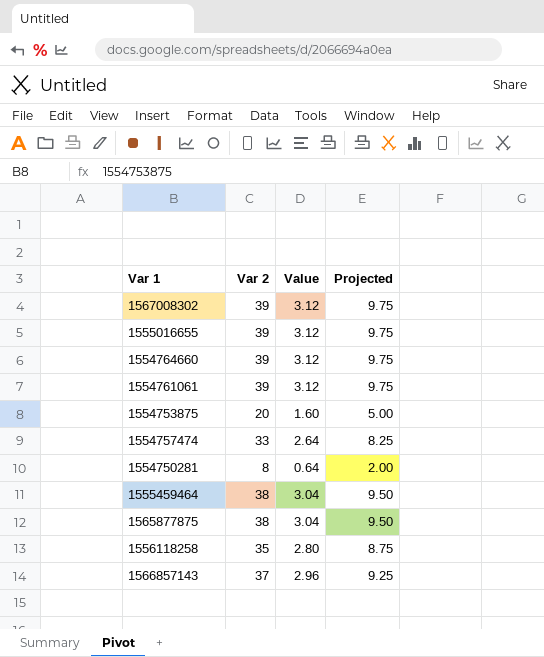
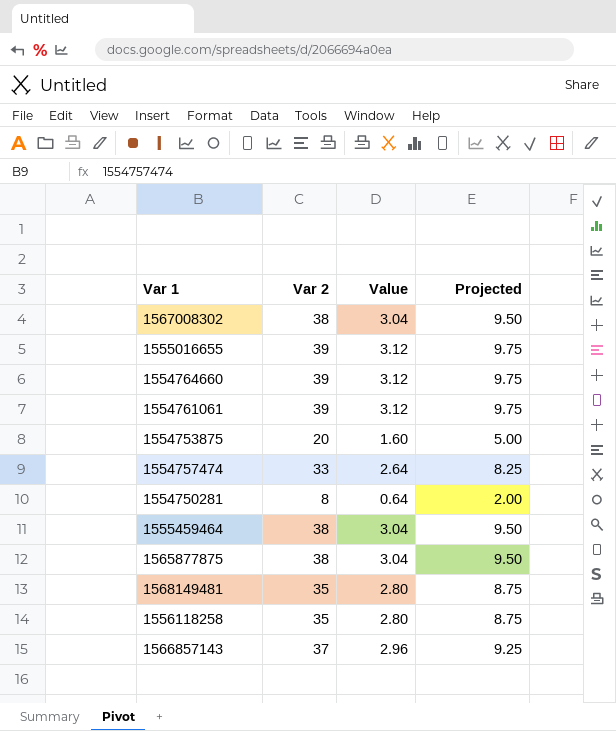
1567008302 | Var 2: 39 -> 38
1567008302 | Value: 3.12 -> 3.04
1567008302 | Projected: 9.75 -> 9.50
row 1568149481: none -> 35 | 2.80 | 8.75

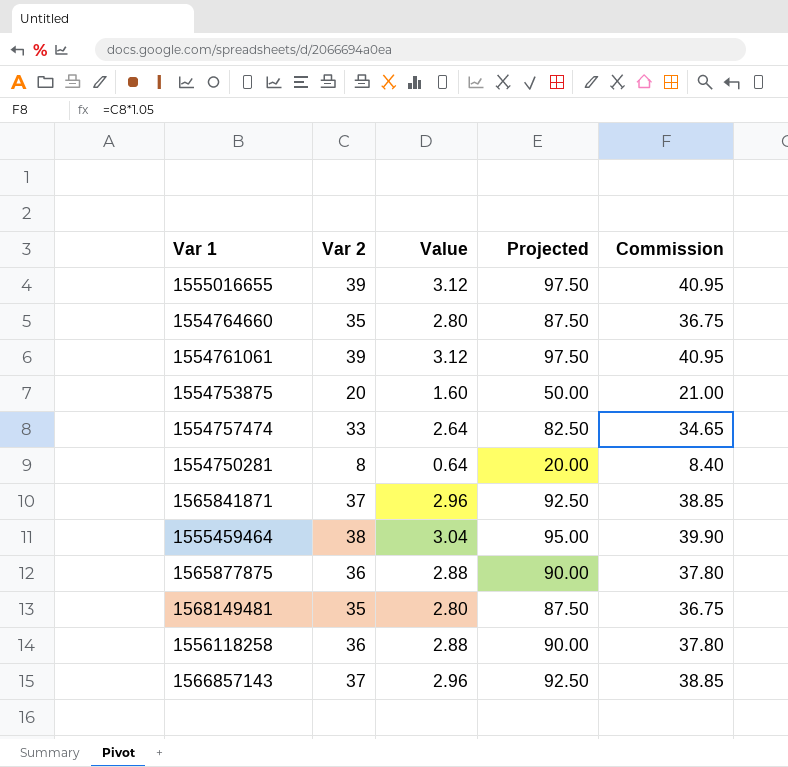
column Projected | formula: [Var 2] * 0.25 -> [Var 2] * 2.5
column Commission | formula: none -> [Var 2] * 1.05
row 1567008302: 38 | 3.04 | 9.50 -> none
1554764660 | Var 2: 39 -> 35
1554764660 | Value: 3.12 -> 2.80
row 1565841871: none -> 37 | 2.96 | 92.50 | 38.85
1565877875 | Var 2: 38 -> 36
1565877875 | Value: 3.04 -> 2.88
1556118258 | Var 2: 35 -> 36
1556118258 | Value: 2.80 -> 2.88

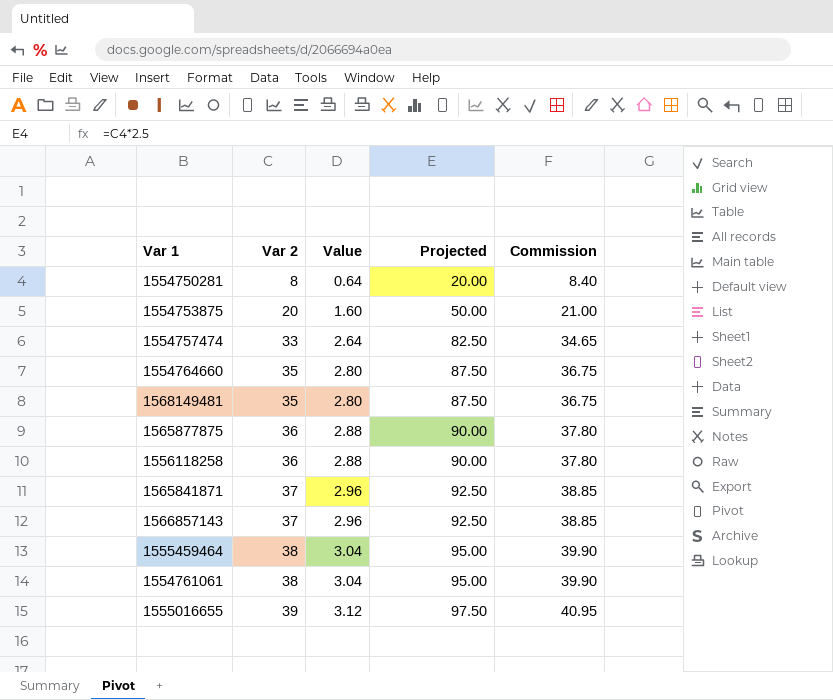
row order: none -> Var 2 ascending
1554761061 | Var 2: 39 -> 38
1554761061 | Value: 3.12 -> 3.04
1554761061 | Projected: 97.50 -> 95.00
1554761061 | Commission: 40.95 -> 39.90

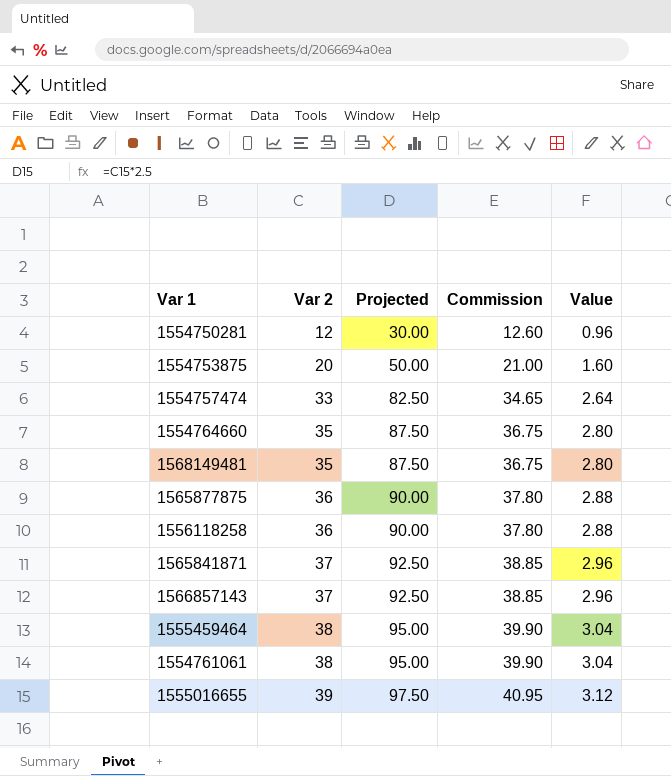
column Value | position: 3 -> 5
1554750281 | Var 2: 8 -> 12
1554750281 | Projected: 20.00 -> 30.00
1554750281 | Commission: 8.40 -> 12.60
1554750281 | Value: 0.64 -> 0.96

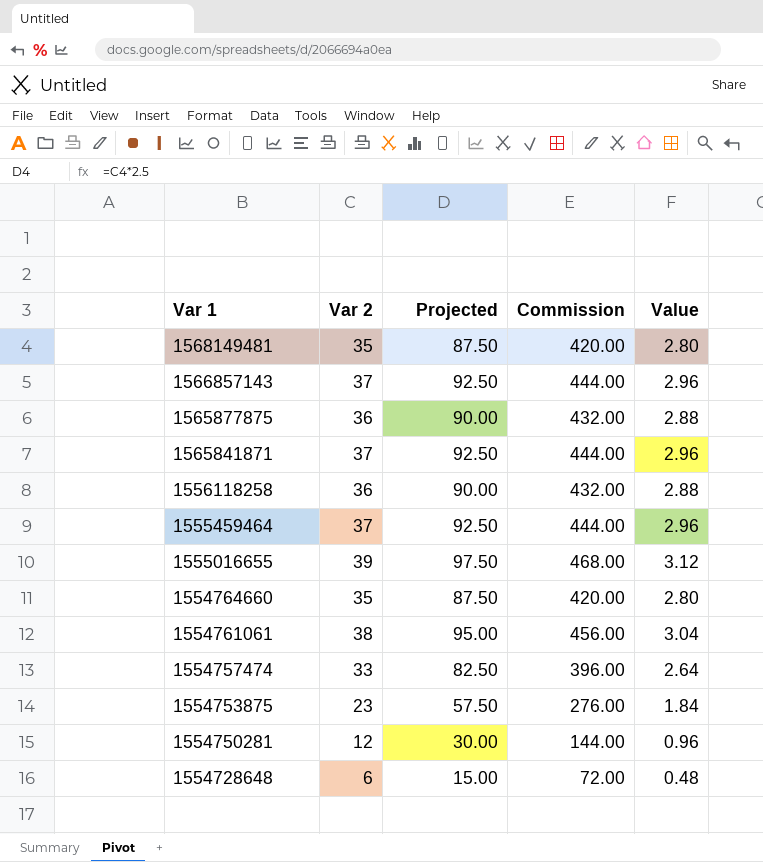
row order: Var 2 ascending -> Var 1 descending
column Commission | formula: [Var 2] * 1.05 -> [Var 2] * 12
1555459464 | Var 2: 38 -> 37
1555459464 | Projected: 95.00 -> 92.50
1555459464 | Value: 3.04 -> 2.96
1554753875 | Var 2: 20 -> 23
1554753875 | Projected: 50.00 -> 57.50
1554753875 | Value: 1.60 -> 1.84
row 1554728648: none -> 6 | 15.00 | 72.00 | 0.48

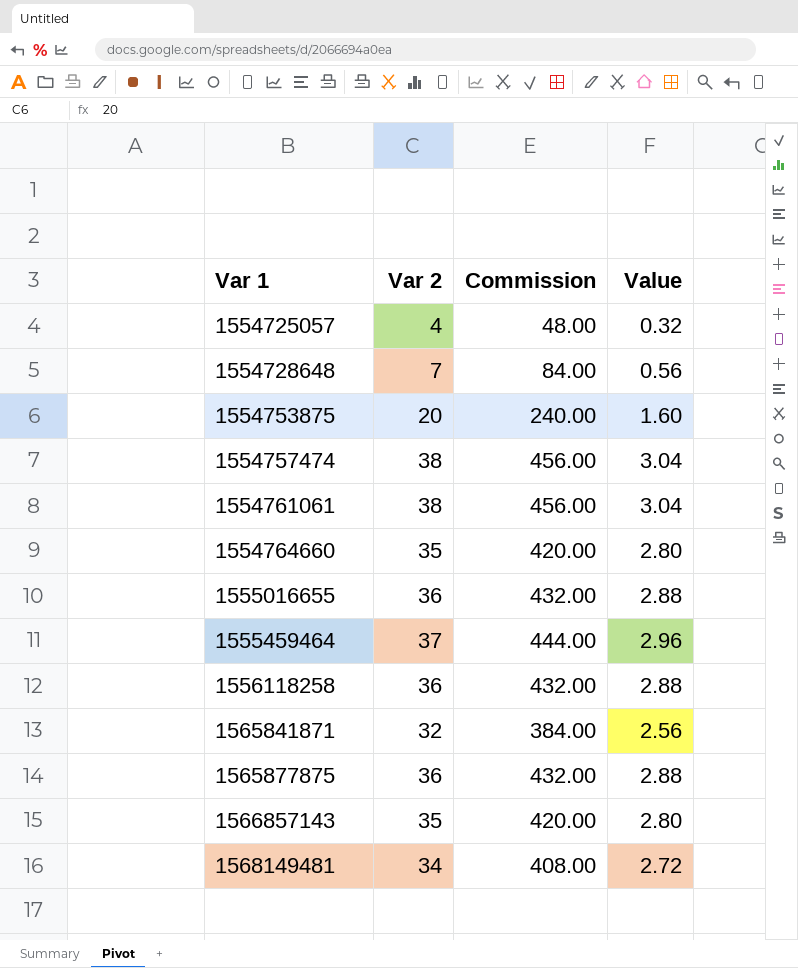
row order: Var 1 descending -> Var 1 ascending
column Projected | formula: [Var 2] * 2.5 -> none
row 1554750281: 12 | 30.00 | 144.00 | 0.96 -> none
row 1554725057: none -> 4 | 48.00 | 0.32
1554728648 | Var 2: 6 -> 7
1554728648 | Commission: 72.00 -> 84.00
1554728648 | Value: 0.48 -> 0.56
1554753875 | Var 2: 23 -> 20
1554753875 | Commission: 276.00 -> 240.00
1554753875 | Value: 1.84 -> 1.60
1554757474 | Var 2: 33 -> 38
1554757474 | Commission: 396.00 -> 456.00
1554757474 | Value: 2.64 -> 3.04
1555016655 | Var 2: 39 -> 36
1555016655 | Commission: 468.00 -> 432.00
1555016655 | Value: 3.12 -> 2.88
1565841871 | Var 2: 37 -> 32
1565841871 | Commission: 444.00 -> 384.00
1565841871 | Value: 2.96 -> 2.56
1566857143 | Var 2: 37 -> 35
1566857143 | Commission: 444.00 -> 420.00
1566857143 | Value: 2.96 -> 2.80
1568149481 | Var 2: 35 -> 34
1568149481 | Commission: 420.00 -> 408.00
1568149481 | Value: 2.80 -> 2.72

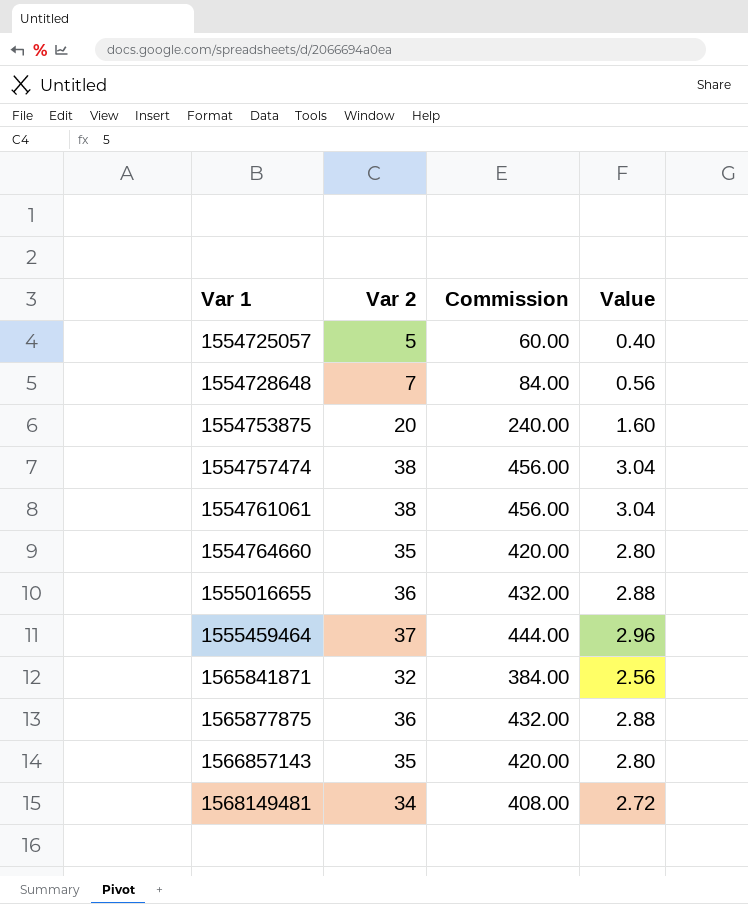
row 1556118258: 36 | 432.00 | 2.88 -> none
1554725057 | Var 2: 4 -> 5
1554725057 | Commission: 48.00 -> 60.00
1554725057 | Value: 0.32 -> 0.40

